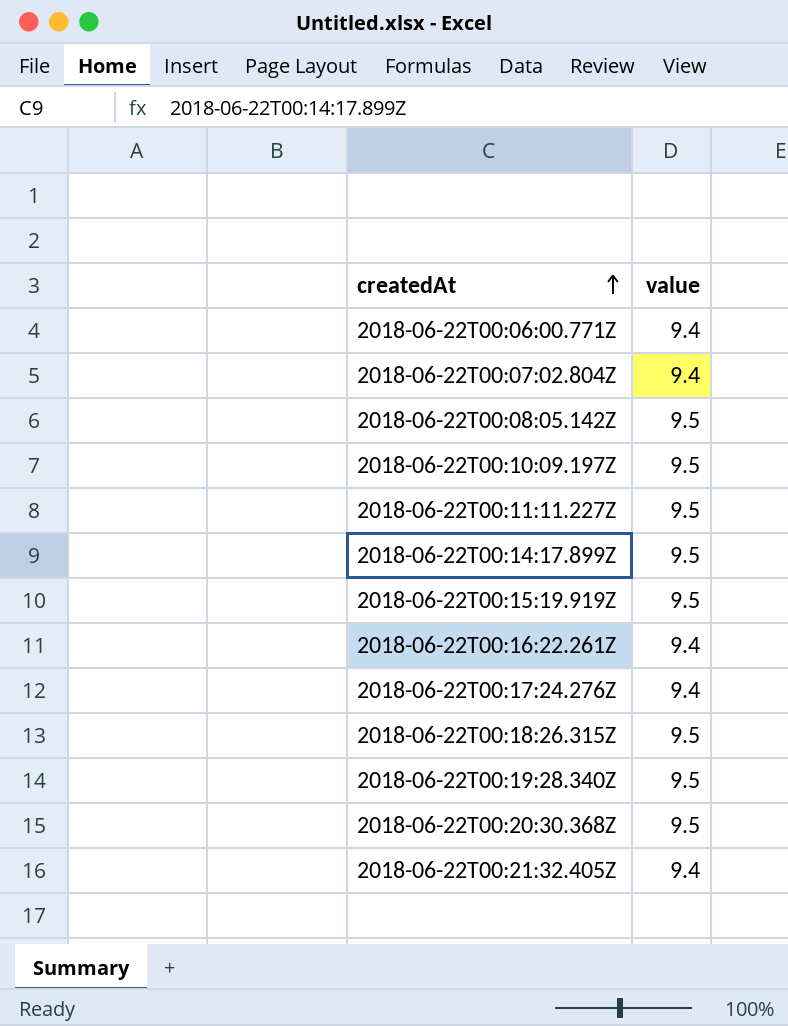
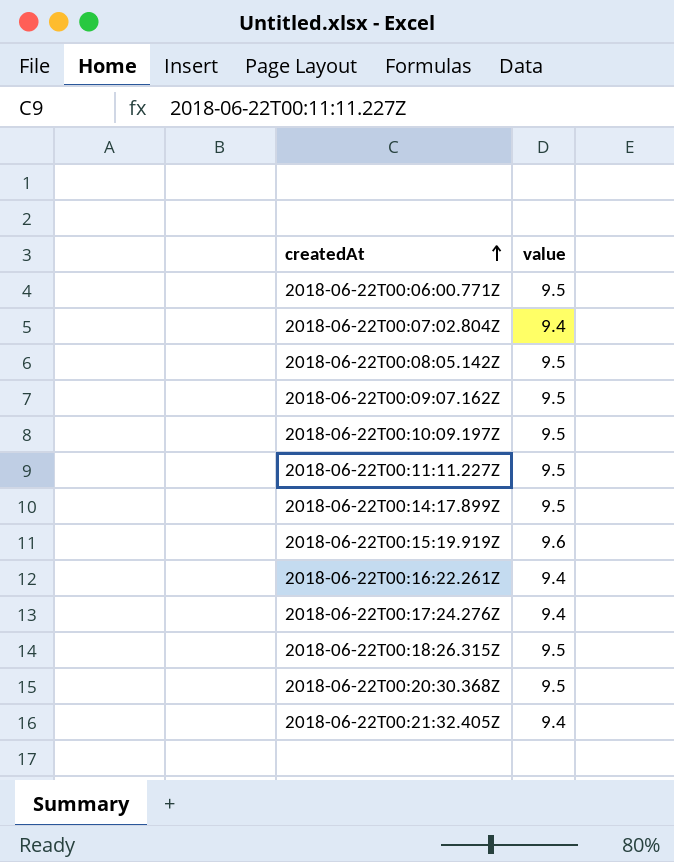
row 2018-06-22T00:19:28.340Z: 9.5 -> none
2018-06-22T00:06:00.771Z | value: 9.4 -> 9.5
row 2018-06-22T00:09:07.162Z: none -> 9.5
2018-06-22T00:15:19.919Z | value: 9.5 -> 9.6

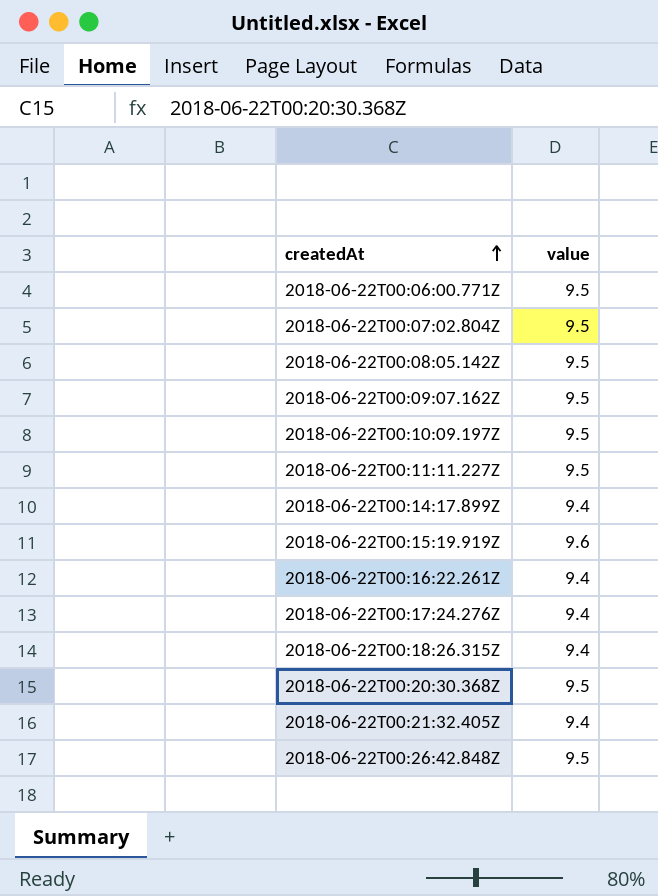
2018-06-22T00:07:02.804Z | value: 9.4 -> 9.5
2018-06-22T00:14:17.899Z | value: 9.5 -> 9.4
2018-06-22T00:18:26.315Z | value: 9.5 -> 9.4
row 2018-06-22T00:26:42.848Z: none -> 9.5

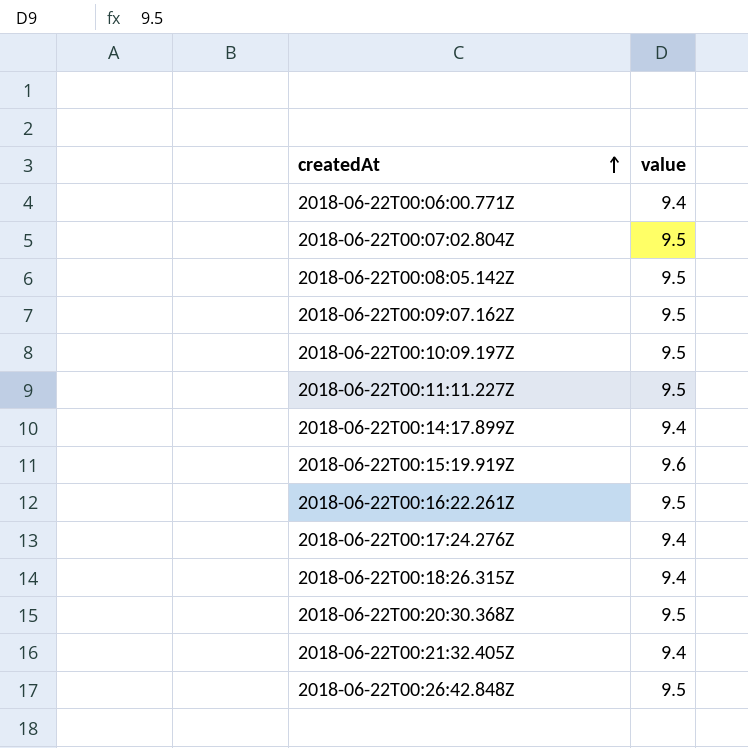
2018-06-22T00:06:00.771Z | value: 9.5 -> 9.4
2018-06-22T00:16:22.261Z | value: 9.4 -> 9.5

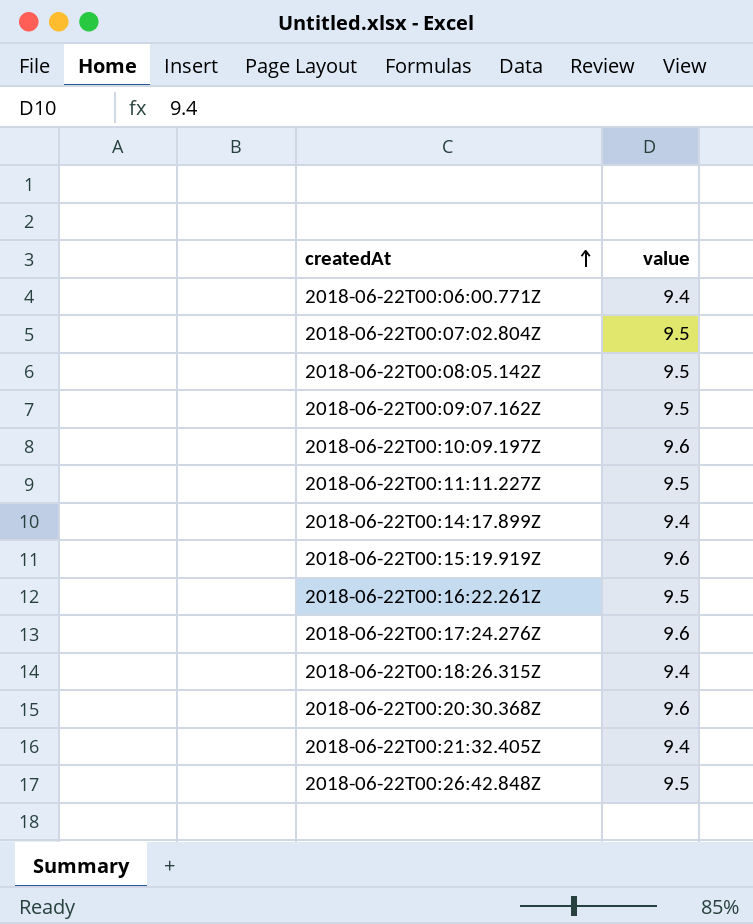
2018-06-22T00:10:09.197Z | value: 9.5 -> 9.6
2018-06-22T00:17:24.276Z | value: 9.4 -> 9.6
2018-06-22T00:20:30.368Z | value: 9.5 -> 9.6

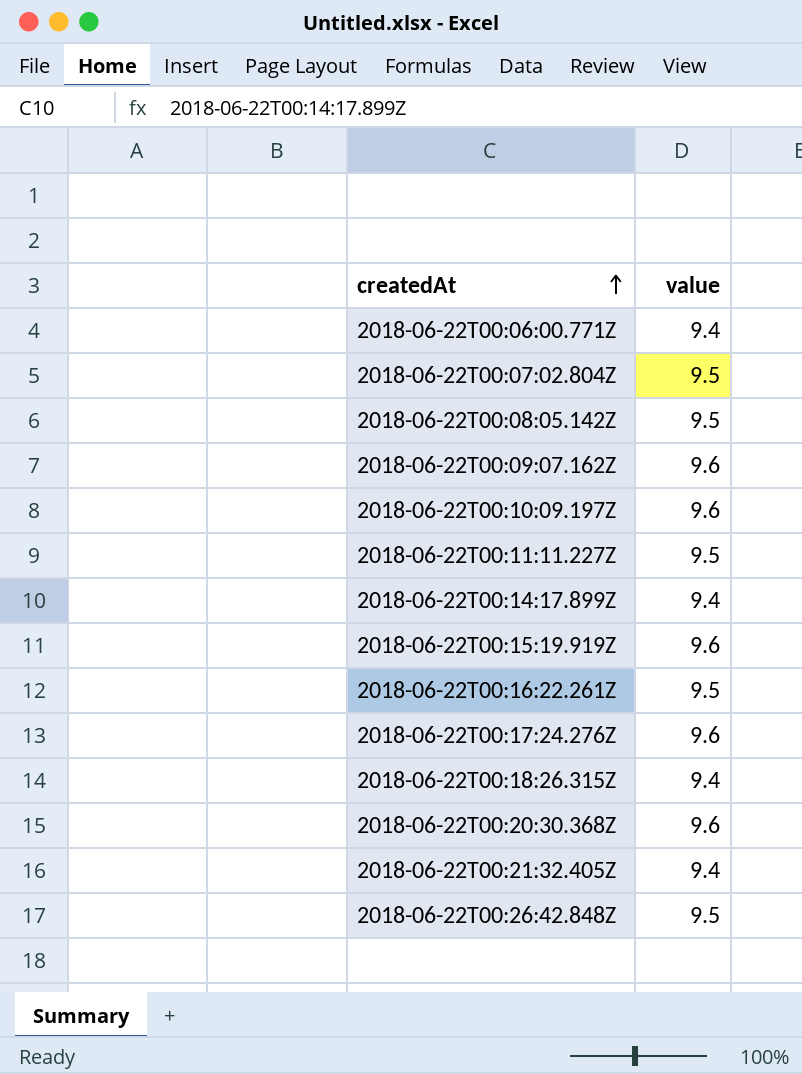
2018-06-22T00:09:07.162Z | value: 9.5 -> 9.6

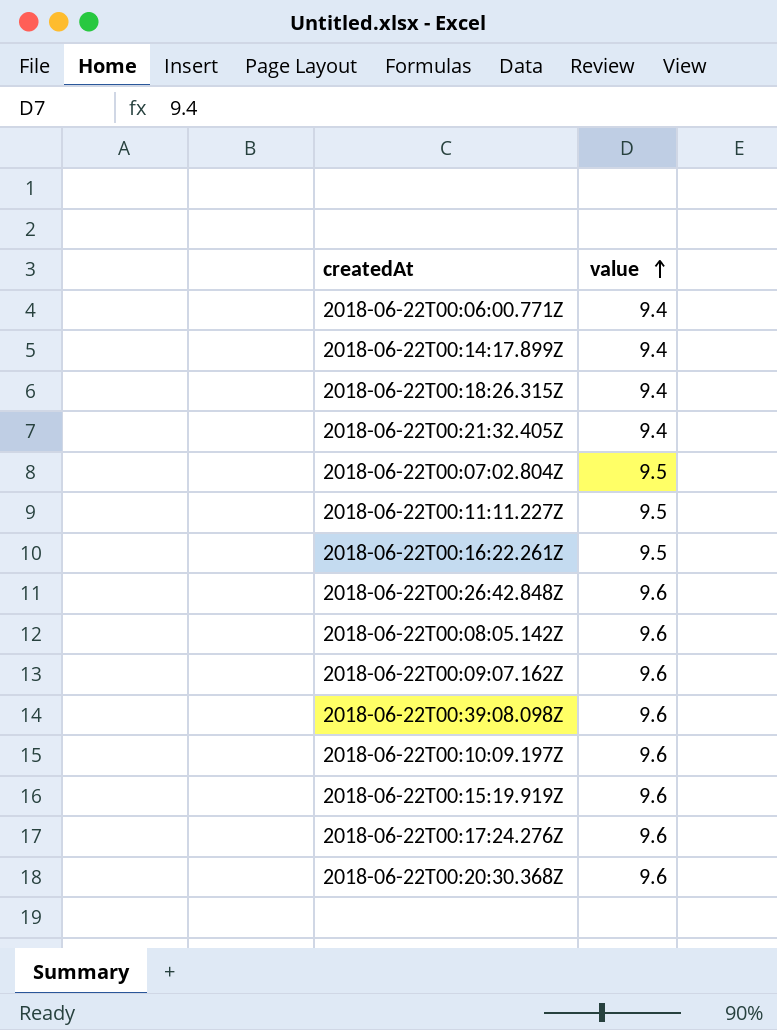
row order: createdAt ascending -> value ascending
2018-06-22T00:26:42.848Z | value: 9.5 -> 9.6
2018-06-22T00:08:05.142Z | value: 9.5 -> 9.6
row 2018-06-22T00:39:08.098Z: none -> 9.6

